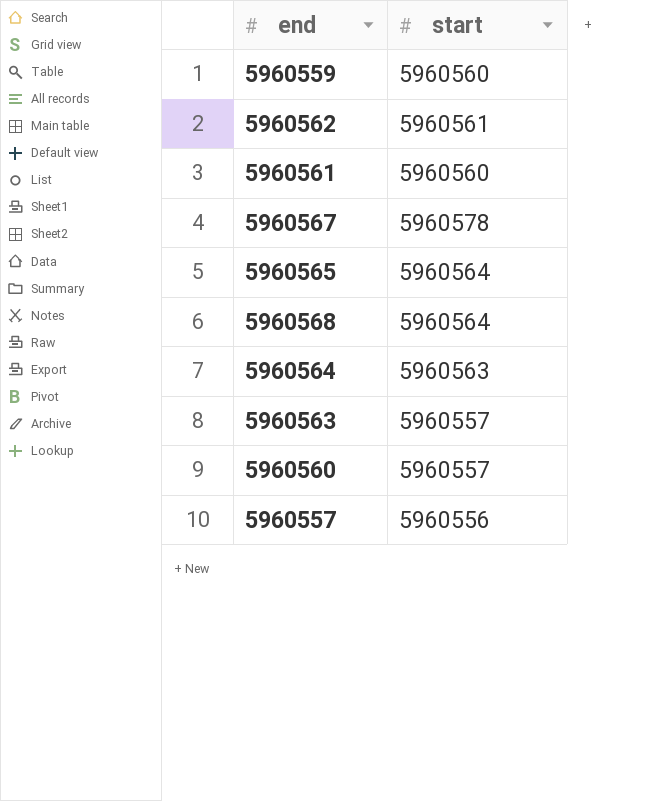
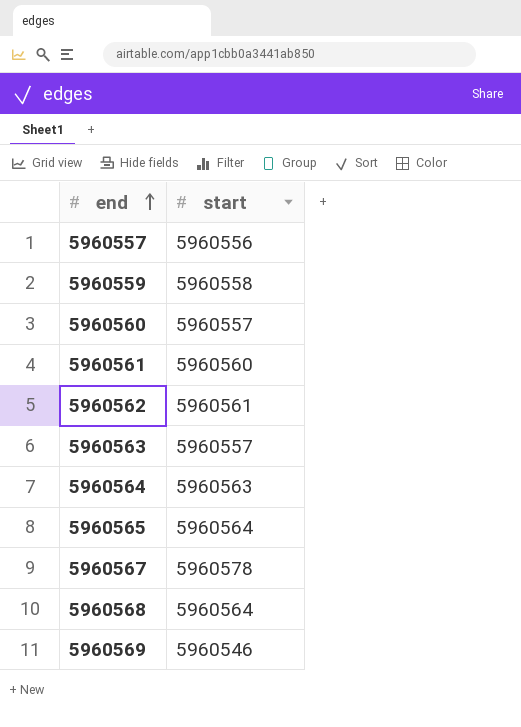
row order: none -> end ascending
5960559 | start: 5960560 -> 5960558
row 5960569: none -> 5960546

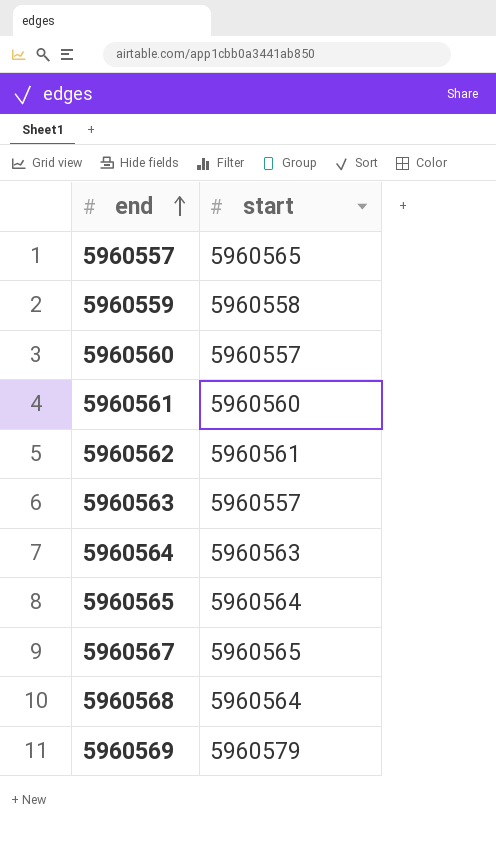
5960557 | start: 5960556 -> 5960565
5960567 | start: 5960578 -> 5960565
5960569 | start: 5960546 -> 5960579

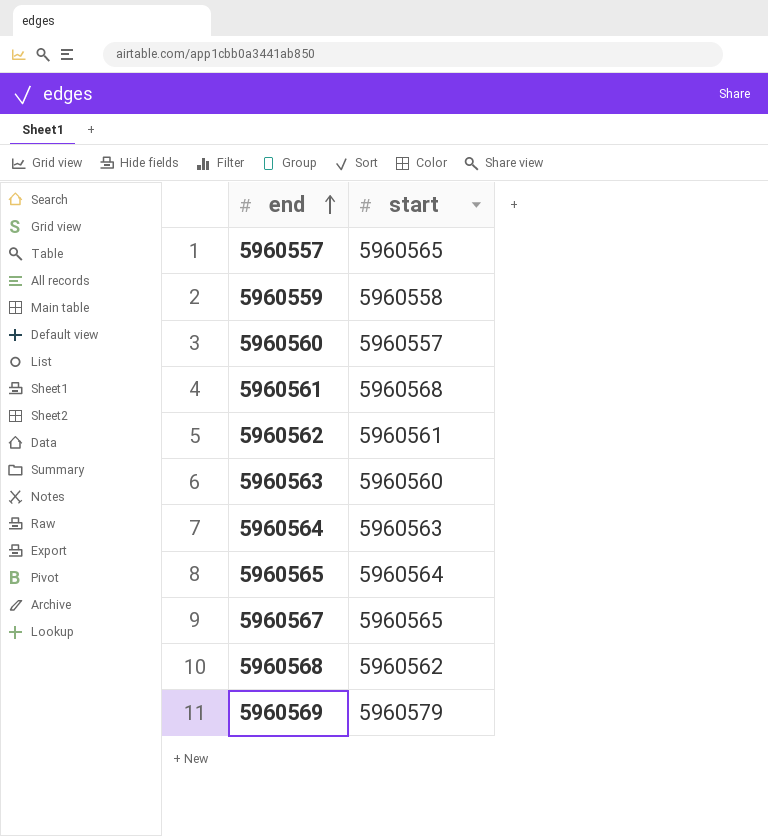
5960561 | start: 5960560 -> 5960568
5960563 | start: 5960557 -> 5960560
5960568 | start: 5960564 -> 5960562

